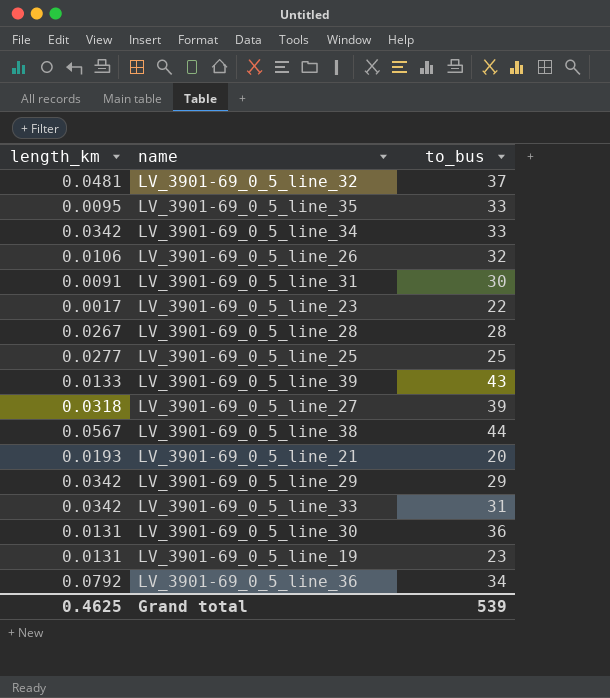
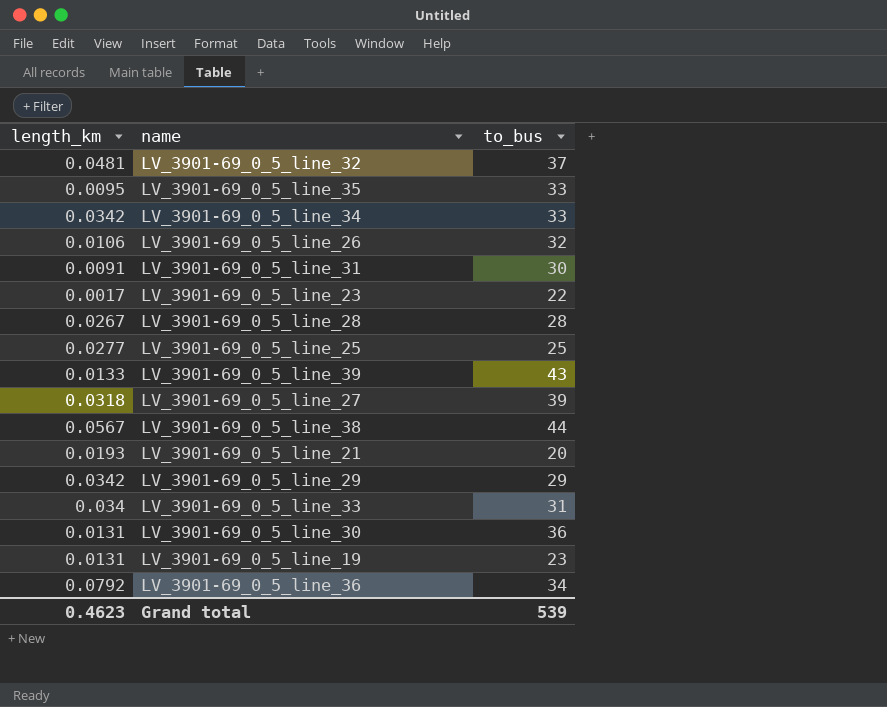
LV_3901-69_0_5_line_33 | length_km: 0.0342 -> 0.034
Grand total | length_km: 0.4625 -> 0.4623

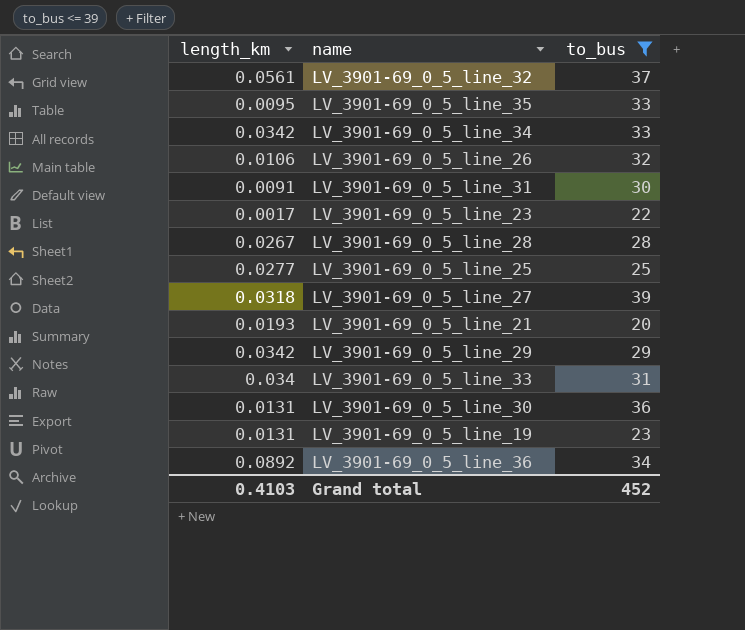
filter: none -> to_bus <= 39
LV_3901-69_0_5_line_32 | length_km: 0.0481 -> 0.0561
LV_3901-69_0_5_line_36 | length_km: 0.0792 -> 0.0892
Grand total | length_km: 0.4623 -> 0.4103
Grand total | to_bus: 539 -> 452

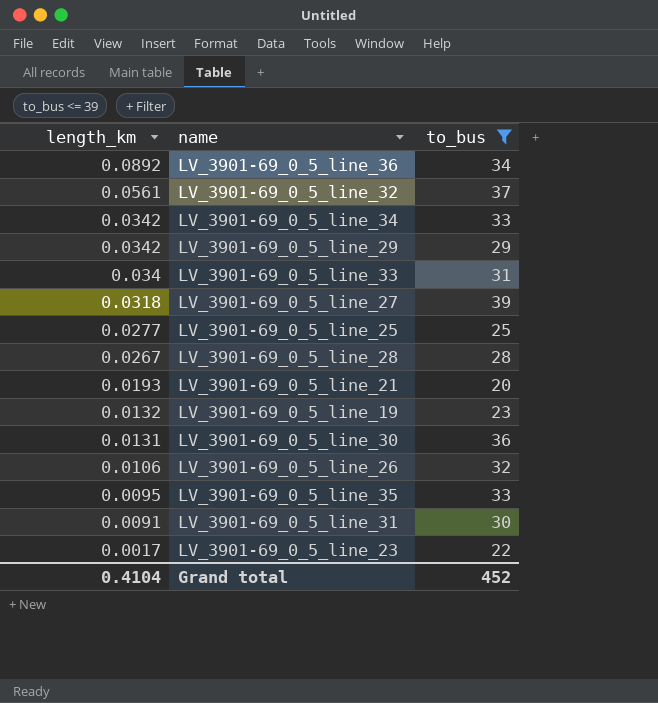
row order: none -> length_km descending
LV_3901-69_0_5_line_19 | length_km: 0.0131 -> 0.0132
Grand total | length_km: 0.4103 -> 0.4104

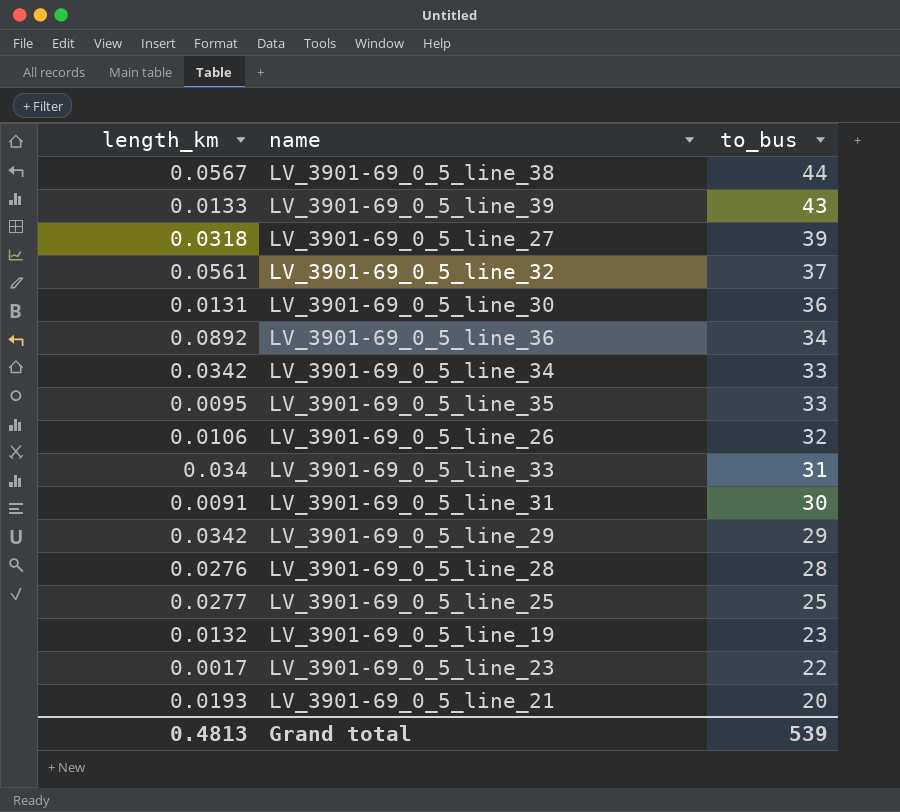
filter: to_bus <= 39 -> none
row order: length_km descending -> to_bus descending
LV_3901-69_0_5_line_28 | length_km: 0.0267 -> 0.0276
Grand total | length_km: 0.4104 -> 0.4813
Grand total | to_bus: 452 -> 539

